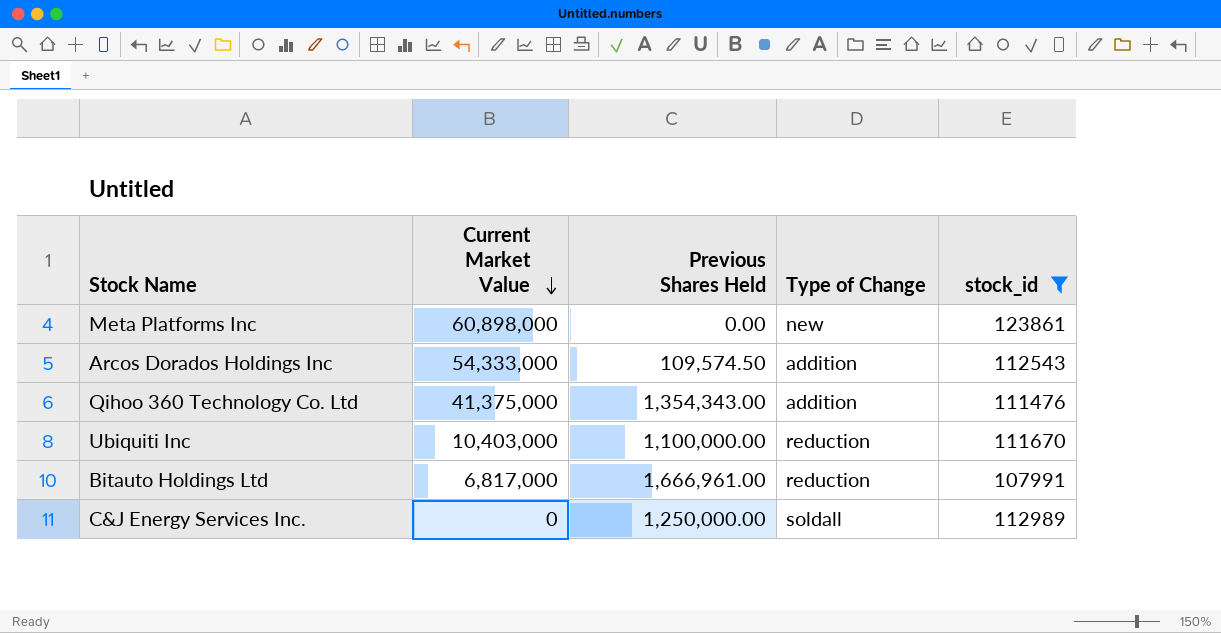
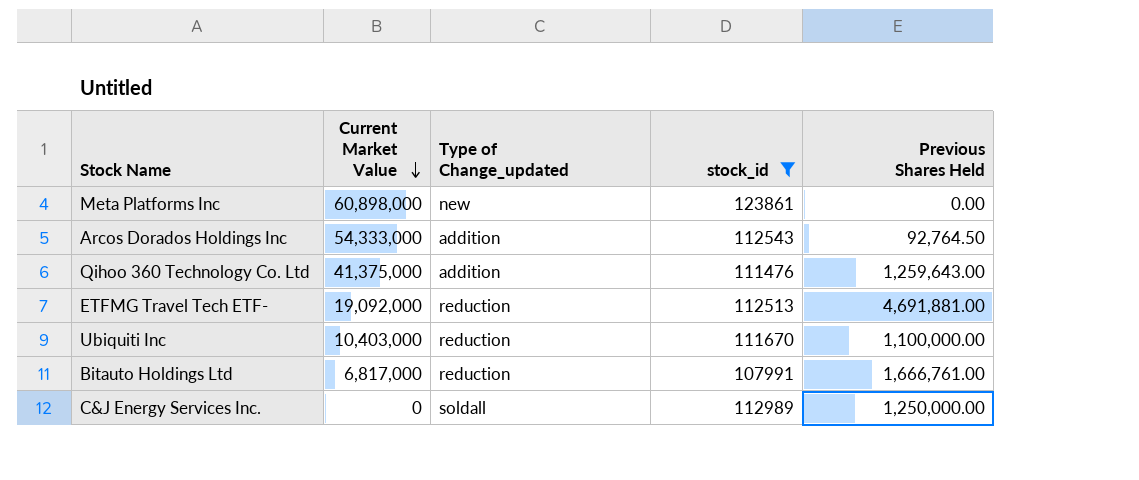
column name: Type of Change -> Type of Change_updated
column Previous Shares Held | position: 3 -> 5
Arcos Dorados Holdings Inc | Previous Shares Held: 109,574.50 -> 92,764.50
Qihoo 360 Technology Co. Ltd | Previous Shares Held: 1,354,343.00 -> 1,259,643.00
row ETFMG Travel Tech ETF-: none -> 19,092,000 | reduction | 112513 | 4,691,881.00
Bitauto Holdings Ltd | Previous Shares Held: 1,666,961.00 -> 1,666,761.00

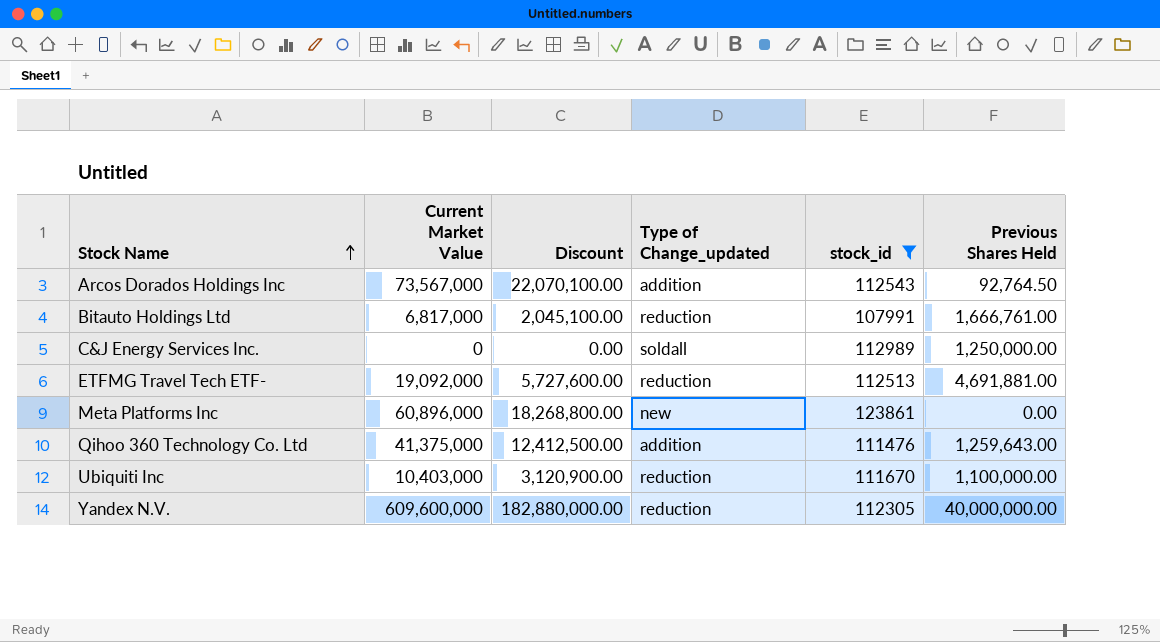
row order: Current Market Value descending -> Stock Name ascending
column Discount | formula: none -> [Current Market Value] * 0.3
Arcos Dorados Holdings Inc | Current Market Value: 54,333,000 -> 73,567,000
Meta Platforms Inc | Current Market Value: 60,898,000 -> 60,896,000
row Yandex N.V.: none -> 609,600,000 | 182,880,000.00 | reduction | 112305 | 40,000,000.00

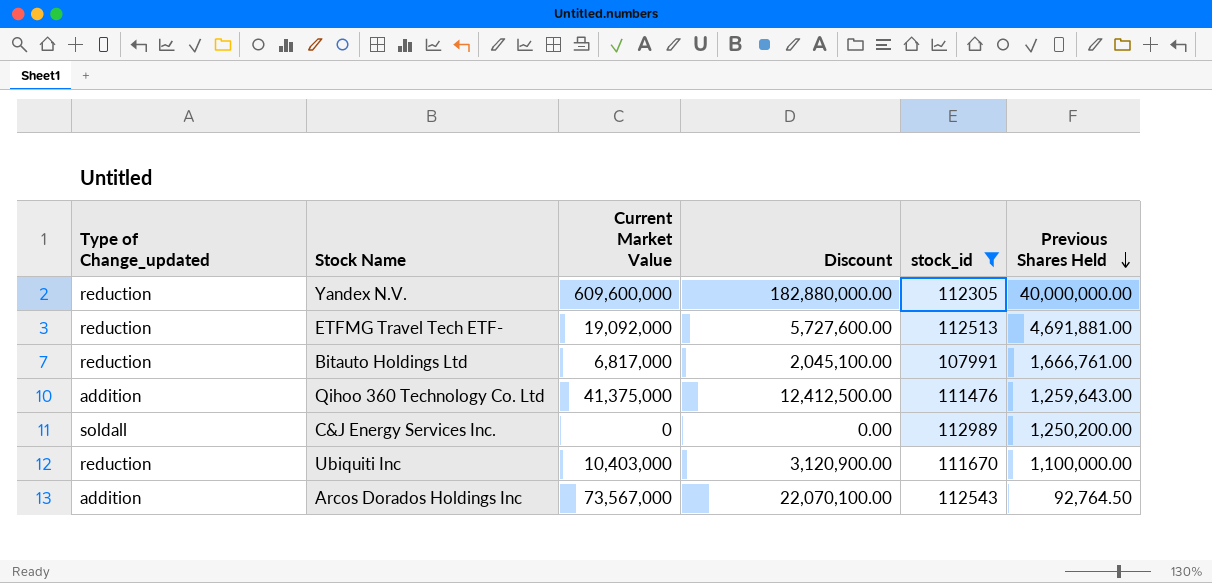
row order: Stock Name ascending -> Previous Shares Held descending
column Type of Change_updated | position: 4 -> 1
row Meta Platforms Inc: 60,896,000 | 18,268,800.00 | new | 123861 | 0.00 -> none
C&J Energy Services Inc. | Previous Shares Held: 1,250,000.00 -> 1,250,200.00

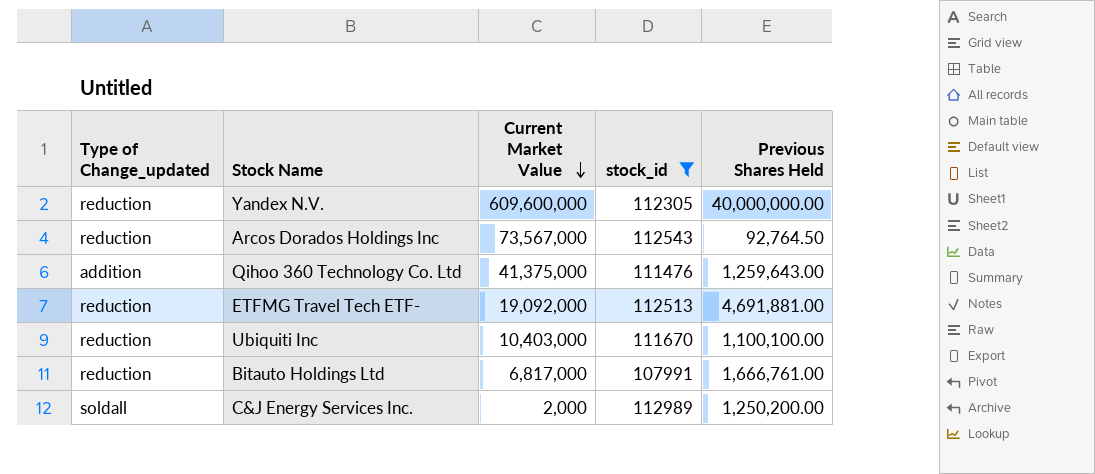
row order: Previous Shares Held descending -> Current Market Value descending
column Discount | formula: [Current Market Value] * 0.3 -> none
Arcos Dorados Holdings Inc | Type of Change_updated: addition -> reduction
Ubiquiti Inc | Previous Shares Held: 1,100,000.00 -> 1,100,100.00
C&J Energy Services Inc. | Current Market Value: 0 -> 2,000

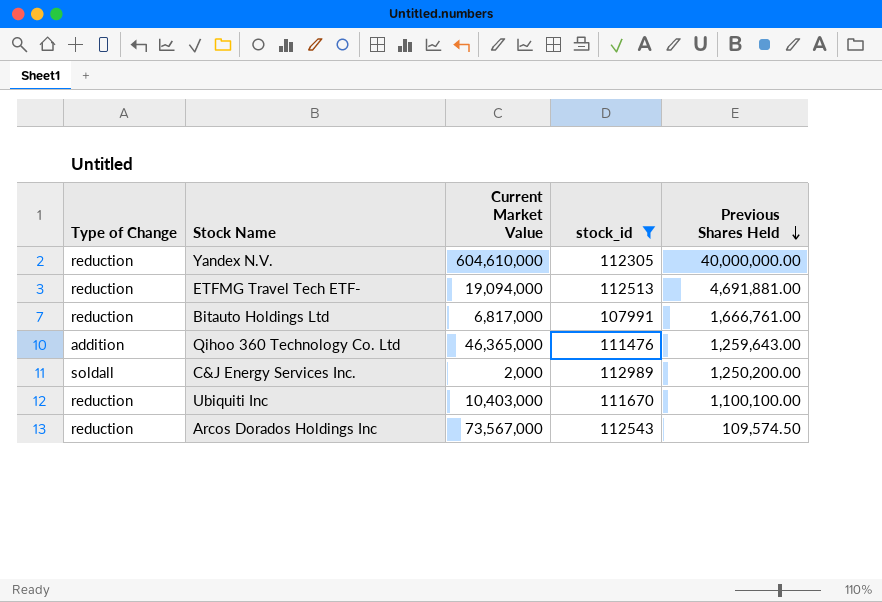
row order: Current Market Value descending -> Previous Shares Held descending
column name: Type of Change_updated -> Type of Change
Yandex N.V. | Current Market Value: 609,600,000 -> 604,610,000
ETFMG Travel Tech ETF- | Current Market Value: 19,092,000 -> 19,094,000
Qihoo 360 Technology Co. Ltd | Current Market Value: 41,375,000 -> 46,365,000
Arcos Dorados Holdings Inc | Previous Shares Held: 92,764.50 -> 109,574.50

